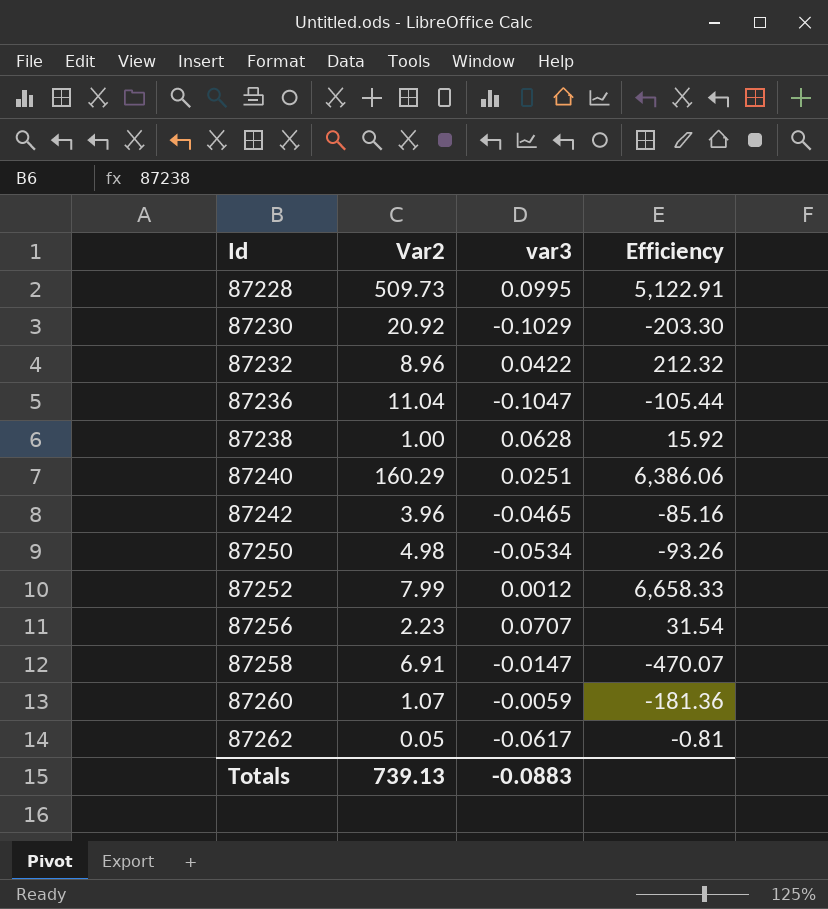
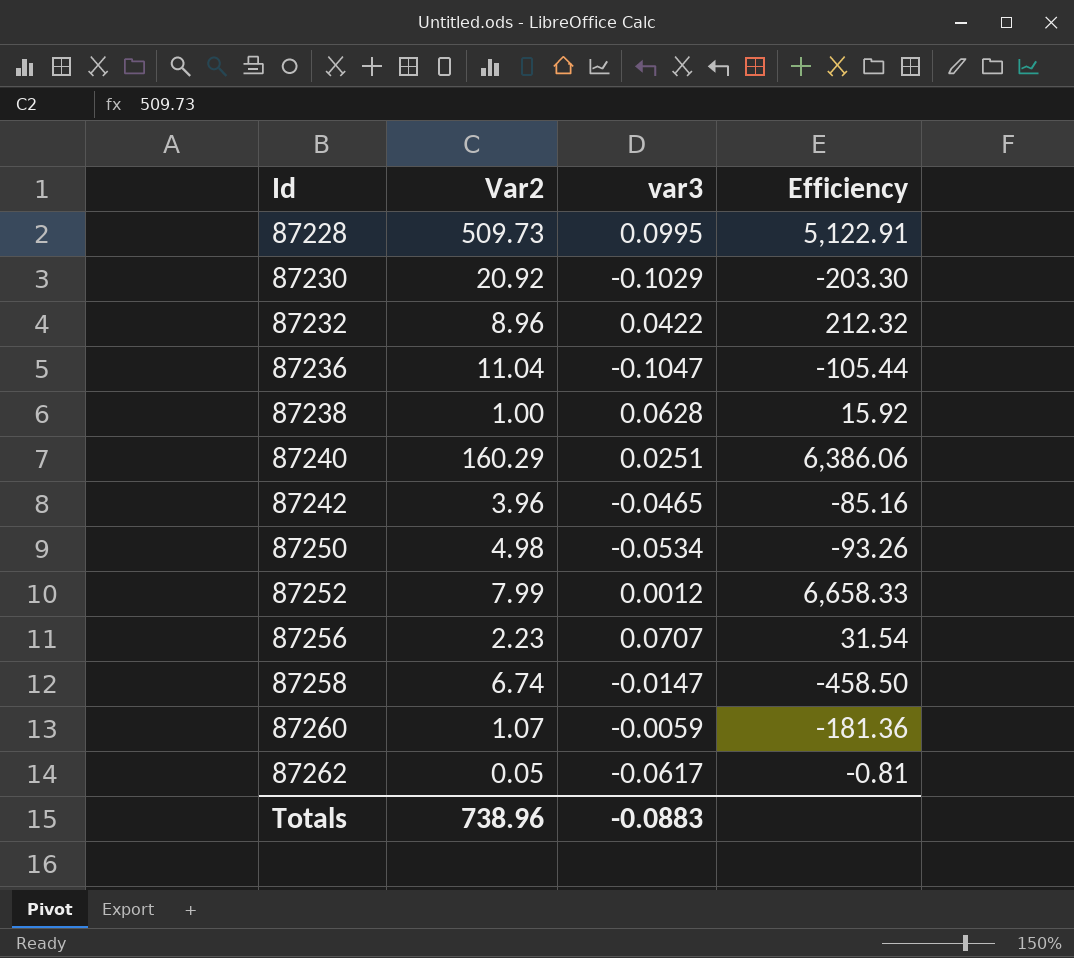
87258 | Var2: 6.91 -> 6.74
87258 | Efficiency: -470.07 -> -458.50
Totals | Var2: 739.13 -> 738.96

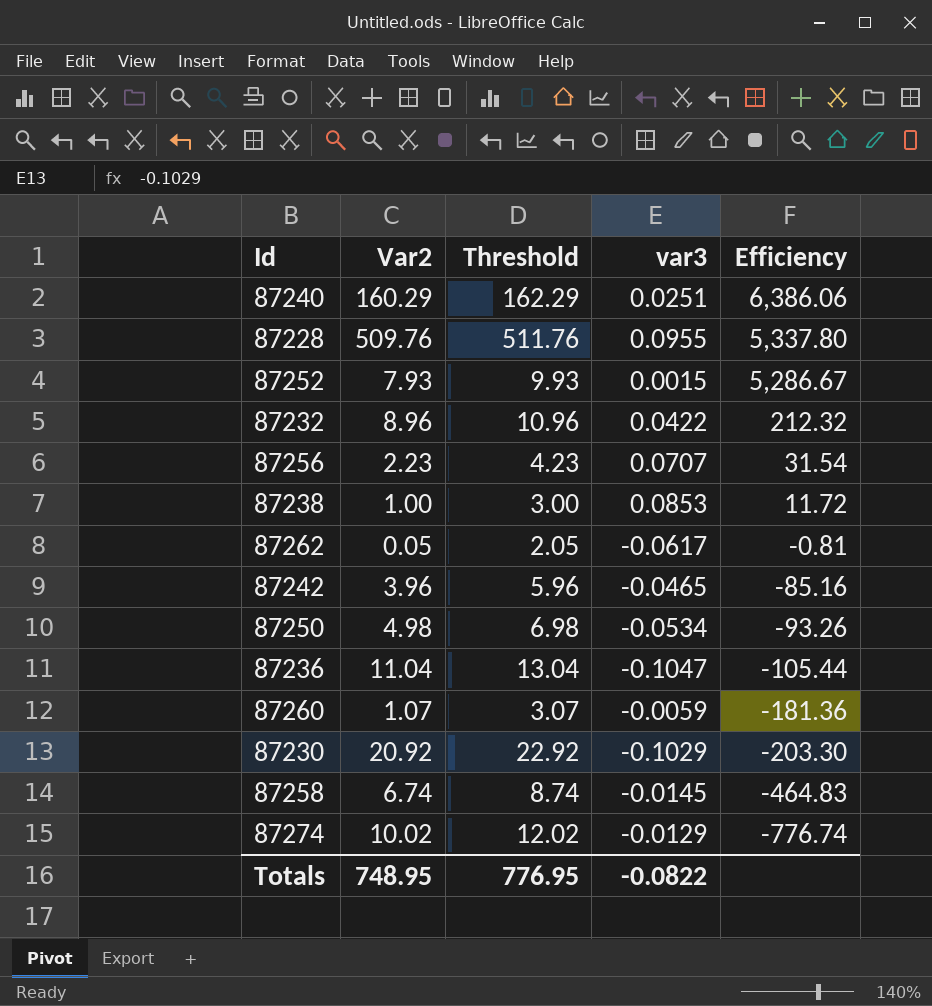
row order: Id ascending -> Efficiency descending
column Threshold | formula: none -> [Var2] + 2
87228 | Var2: 509.73 -> 509.76
87228 | var3: 0.0995 -> 0.0955
87228 | Efficiency: 5,122.91 -> 5,337.80
87252 | Var2: 7.99 -> 7.93
87252 | var3: 0.0012 -> 0.0015
87252 | Efficiency: 6,658.33 -> 5,286.67
87238 | var3: 0.0628 -> 0.0853
87238 | Efficiency: 15.92 -> 11.72
87258 | var3: -0.0147 -> -0.0145
87258 | Efficiency: -458.50 -> -464.83
row 87274: none -> 10.02 | 12.02 | -0.0129 | -776.74
Totals | Var2: 738.96 -> 748.95
Totals | var3: -0.0883 -> -0.0822

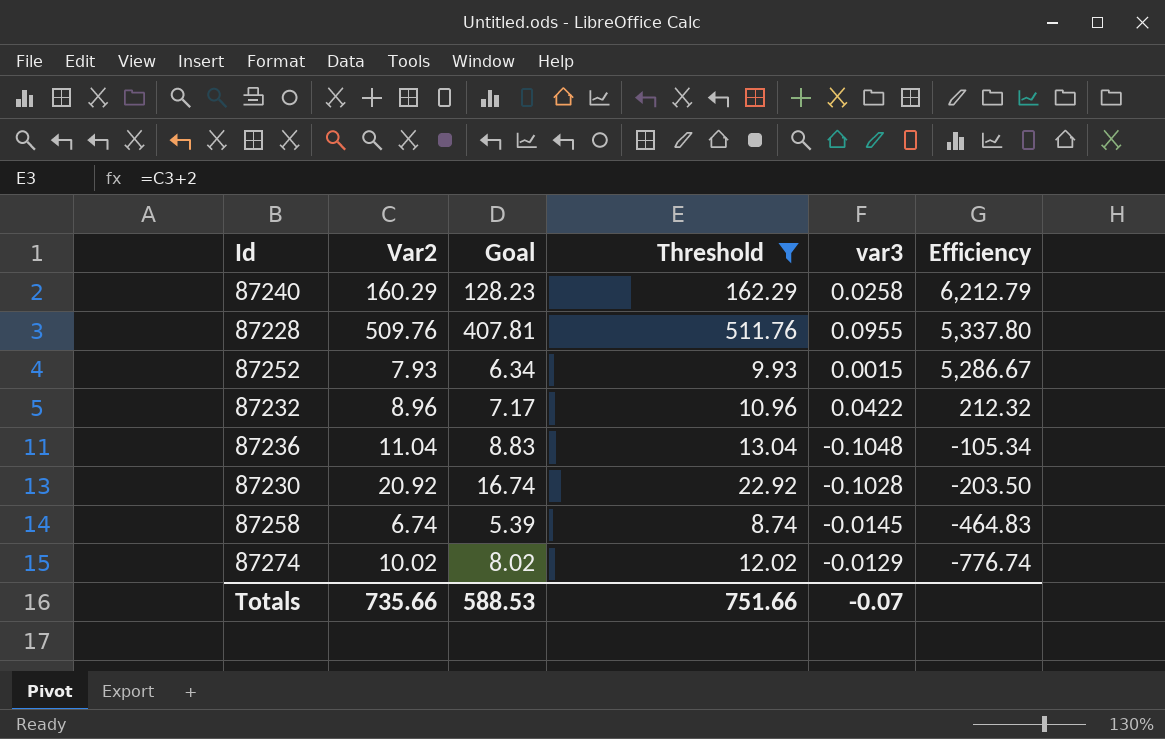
filter: none -> Threshold >= 8.74
column Goal | formula: none -> [Var2] * 0.8
87240 | var3: 0.0251 -> 0.0258
87240 | Efficiency: 6,386.06 -> 6,212.79
87236 | var3: -0.1047 -> -0.1048
87236 | Efficiency: -105.44 -> -105.34
87230 | var3: -0.1029 -> -0.1028
87230 | Efficiency: -203.30 -> -203.50
Totals | Var2: 748.95 -> 735.66
Totals | Threshold: 776.95 -> 751.66
Totals | var3: -0.0822 -> -0.07

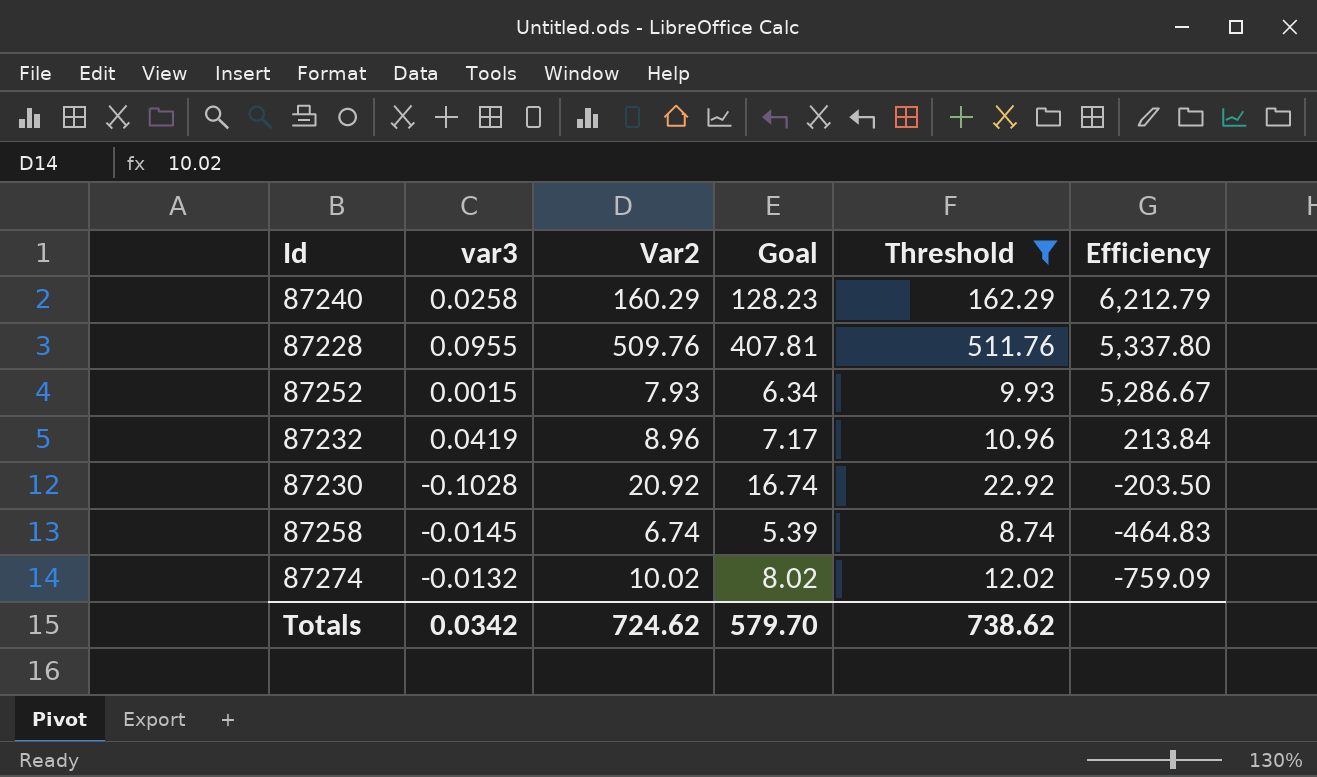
column var3 | position: 5 -> 2
row 87236: 11.04 | 8.83 | 13.04 | -0.1048 | -105.34 -> none
87232 | var3: 0.0422 -> 0.0419
87232 | Efficiency: 212.32 -> 213.84
87274 | var3: -0.0129 -> -0.0132
87274 | Efficiency: -776.74 -> -759.09
Totals | var3: -0.07 -> 0.0342
Totals | Var2: 735.66 -> 724.62
Totals | Goal: 588.53 -> 579.70
Totals | Threshold: 751.66 -> 738.62

